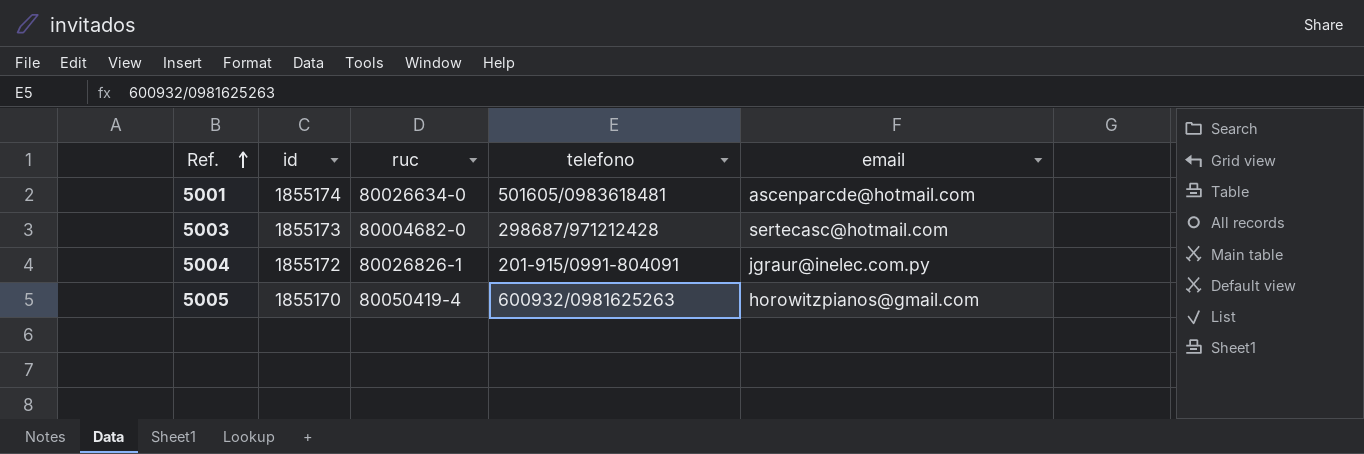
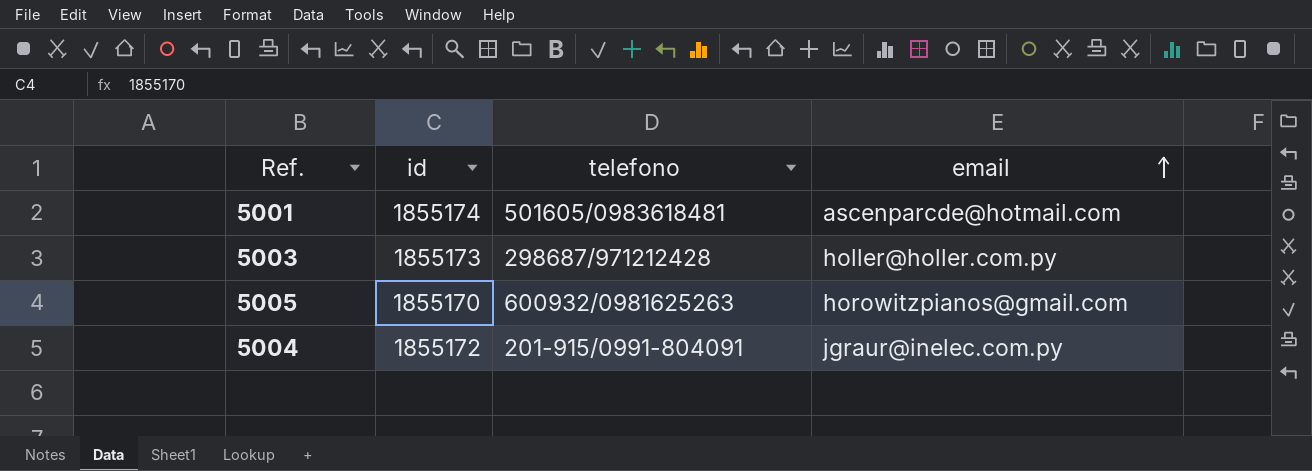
row order: Ref. ascending -> email ascending
column ruc | position: 3 -> none
5003 | email: sertecasc@hotmail.com -> holler@holler.com.py

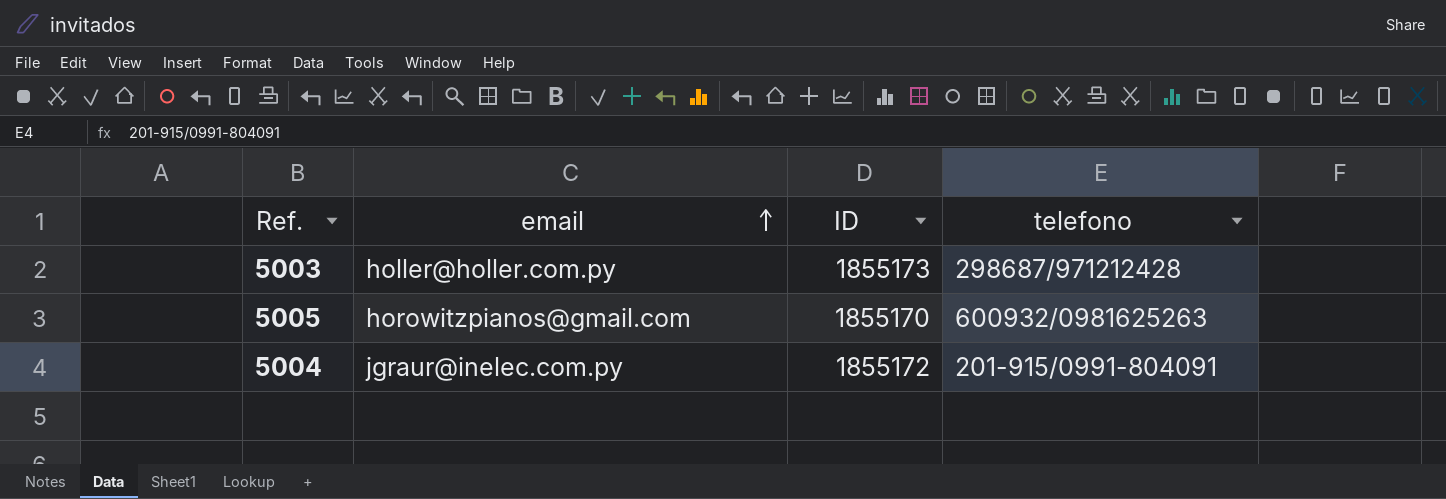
column email | position: 4 -> 2
column name: id -> ID
row 5001: 1855174 | 501605/0983618481 | ascenparcde@hotmail.com -> none

